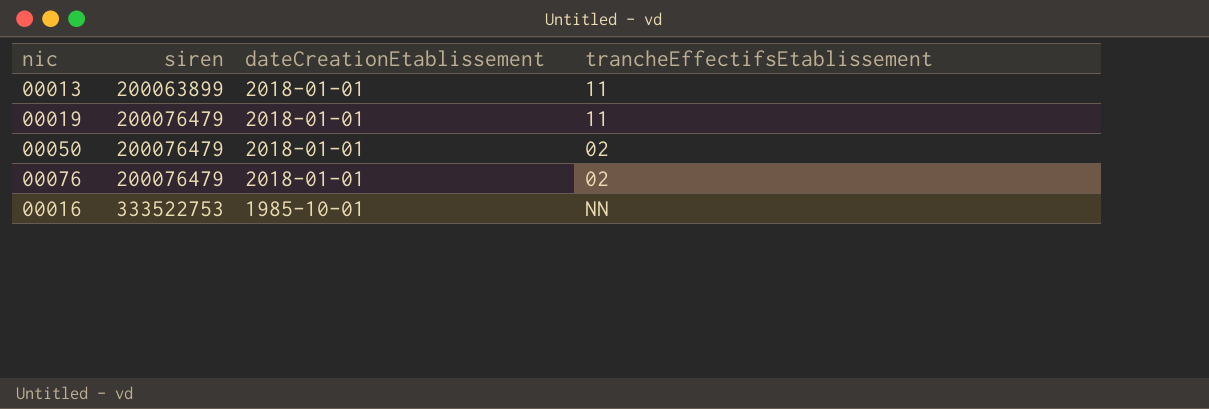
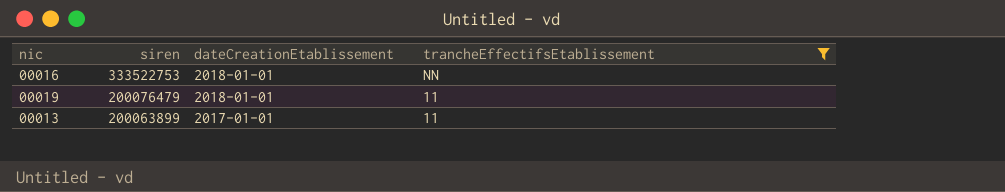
filter: none -> trancheEffectifsEtablissement != 02
row order: siren ascending -> siren descending
00016 | dateCreationEtablissement: 1985-10-01 -> 2018-01-01
00013 | dateCreationEtablissement: 2018-01-01 -> 2017-01-01

